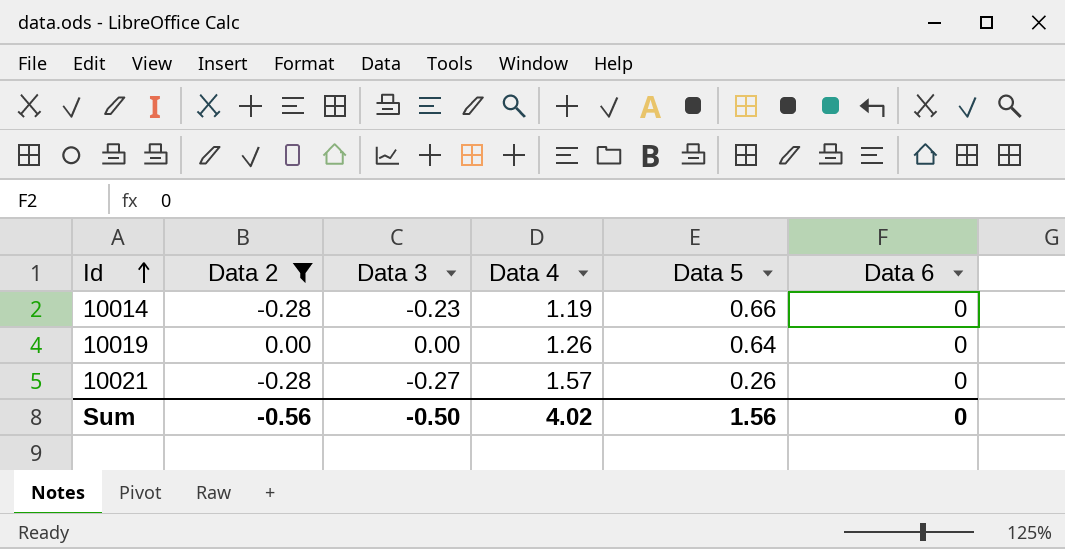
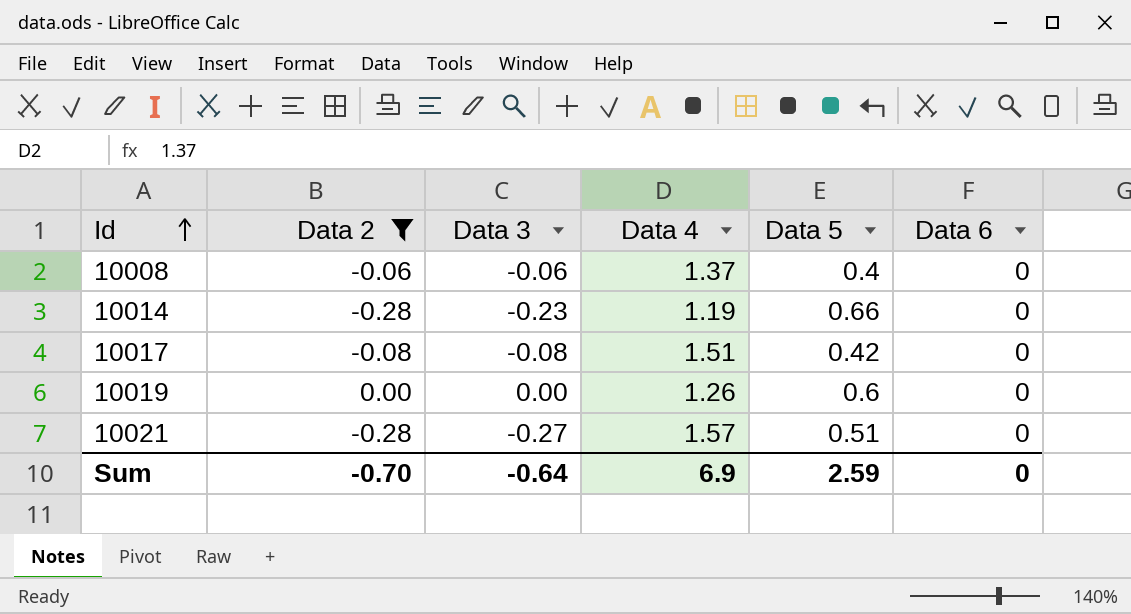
row 10008: none -> -0.06 | -0.06 | 1.37 | 0.4 | 0
row 10017: none -> -0.08 | -0.08 | 1.51 | 0.42 | 0
10019 | Data 5: 0.64 -> 0.6
10021 | Data 5: 0.26 -> 0.51
Sum | Data 2: -0.56 -> -0.70
Sum | Data 3: -0.50 -> -0.64
Sum | Data 4: 4.02 -> 6.9
Sum | Data 5: 1.56 -> 2.59

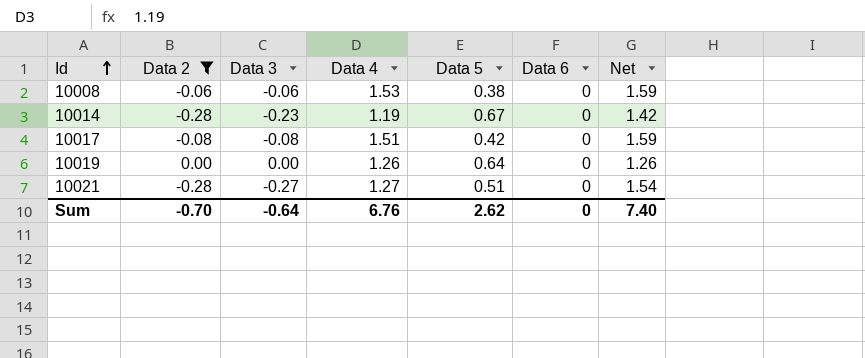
column Net | formula: none -> [Data 4] - [Data 3]
10008 | Data 4: 1.37 -> 1.53
10008 | Data 5: 0.4 -> 0.38
10014 | Data 5: 0.66 -> 0.67
10019 | Data 5: 0.6 -> 0.64
10021 | Data 4: 1.57 -> 1.27
Sum | Data 4: 6.9 -> 6.76
Sum | Data 5: 2.59 -> 2.62

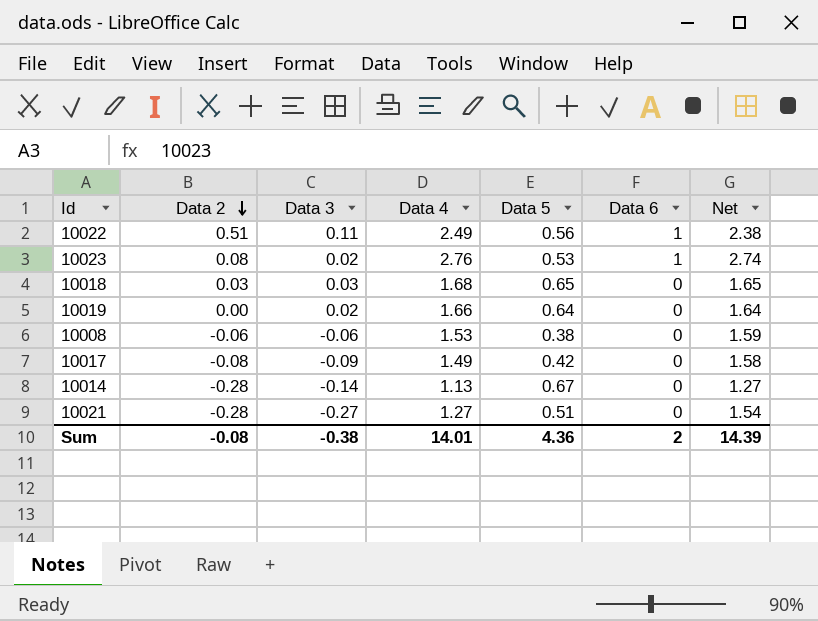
filter: Data 2 <= 0.00 -> none
row order: Id ascending -> Data 2 descending
10019 | Data 3: 0.00 -> 0.02
10019 | Data 4: 1.26 -> 1.66
10019 | Net: 1.26 -> 1.64
10017 | Data 3: -0.08 -> -0.09
10017 | Data 4: 1.51 -> 1.49
10017 | Net: 1.59 -> 1.58
10014 | Data 3: -0.23 -> -0.14
10014 | Data 4: 1.19 -> 1.13
10014 | Net: 1.42 -> 1.27
Sum | Data 2: -0.70 -> -0.08
Sum | Data 3: -0.64 -> -0.38
Sum | Data 4: 6.76 -> 14.01
Sum | Data 5: 2.62 -> 4.36
Sum | Data 6: 0 -> 2
Sum | Net: 7.40 -> 14.39

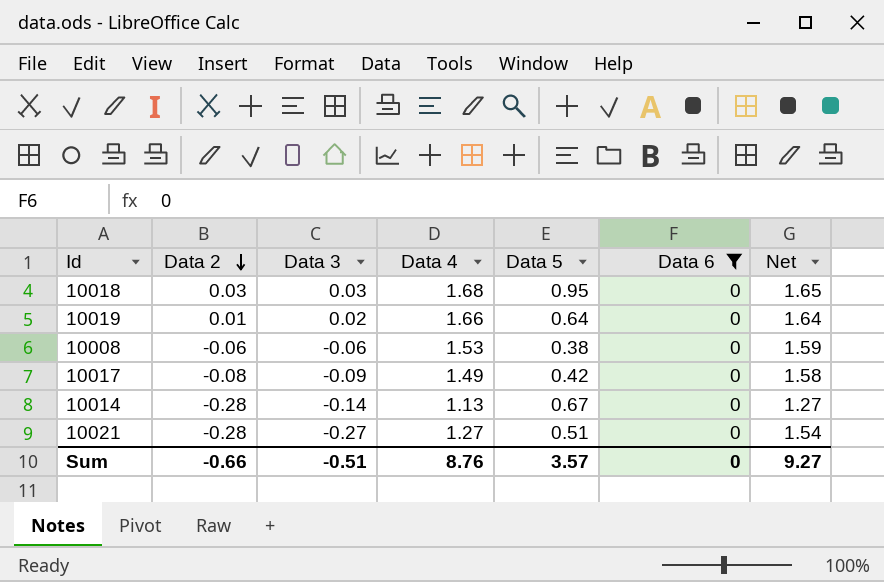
filter: none -> Data 6 = 0
10018 | Data 5: 0.65 -> 0.95
10019 | Data 2: 0.00 -> 0.01
Sum | Data 2: -0.08 -> -0.66
Sum | Data 3: -0.38 -> -0.51
Sum | Data 4: 14.01 -> 8.76
Sum | Data 5: 4.36 -> 3.57
Sum | Data 6: 2 -> 0
Sum | Net: 14.39 -> 9.27

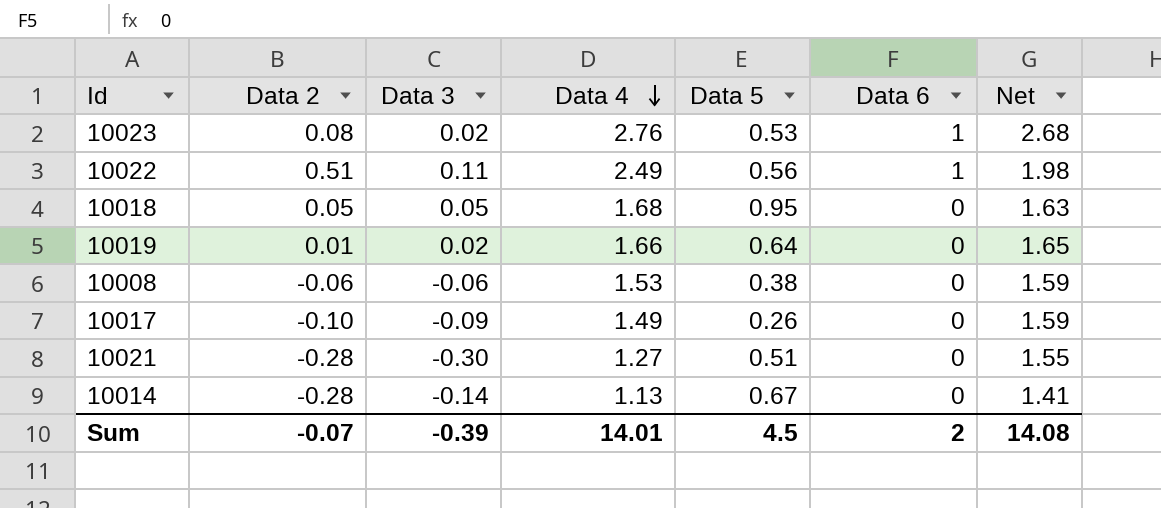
filter: Data 6 = 0 -> none
row order: Data 2 descending -> Data 4 descending
column Net | formula: [Data 4] - [Data 3] -> [Data 4] - [Data 2]
10018 | Data 2: 0.03 -> 0.05
10018 | Data 3: 0.03 -> 0.05
10017 | Data 2: -0.08 -> -0.10
10017 | Data 5: 0.42 -> 0.26
10021 | Data 3: -0.27 -> -0.30
Sum | Data 2: -0.66 -> -0.07
Sum | Data 3: -0.51 -> -0.39
Sum | Data 4: 8.76 -> 14.01
Sum | Data 5: 3.57 -> 4.5
Sum | Data 6: 0 -> 2
Sum | Net: 9.27 -> 14.08

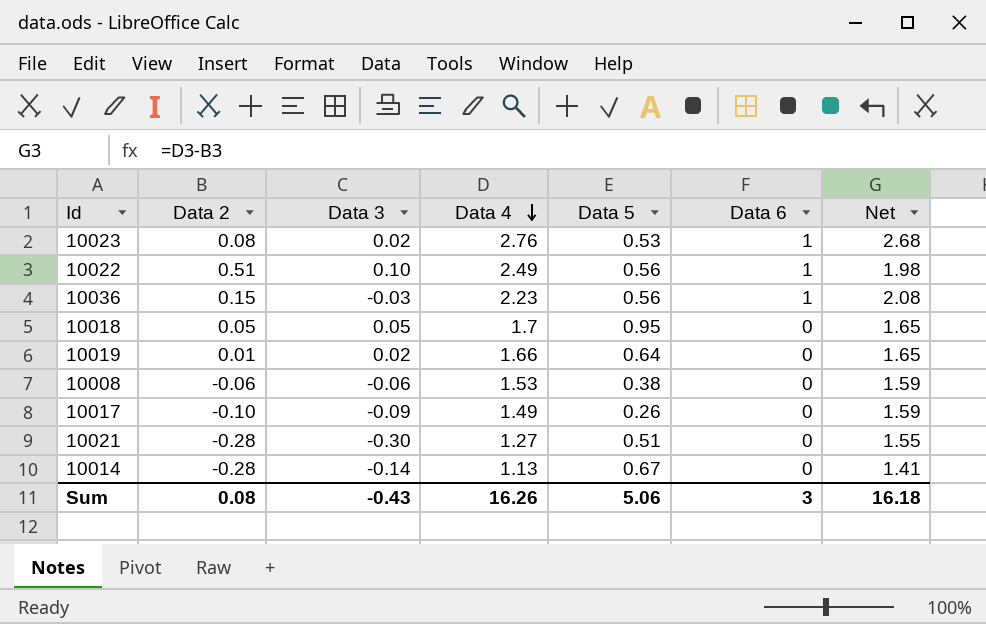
10022 | Data 3: 0.11 -> 0.10
row 10036: none -> 0.15 | -0.03 | 2.23 | 0.56 | 1 | 2.08
10018 | Data 4: 1.68 -> 1.7
10018 | Net: 1.63 -> 1.65
Sum | Data 2: -0.07 -> 0.08
Sum | Data 3: -0.39 -> -0.43
Sum | Data 4: 14.01 -> 16.26
Sum | Data 5: 4.5 -> 5.06
Sum | Data 6: 2 -> 3
Sum | Net: 14.08 -> 16.18

